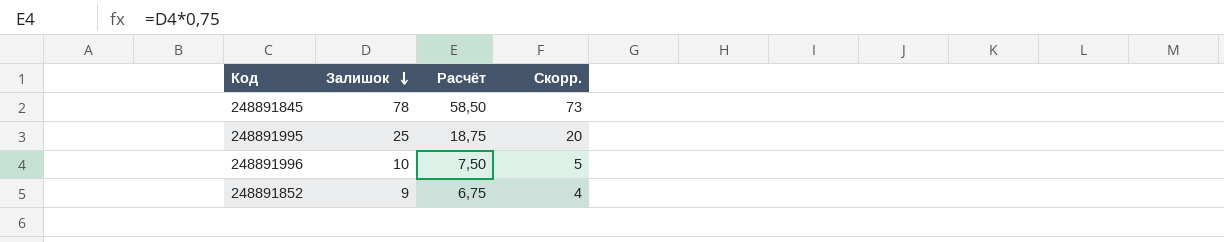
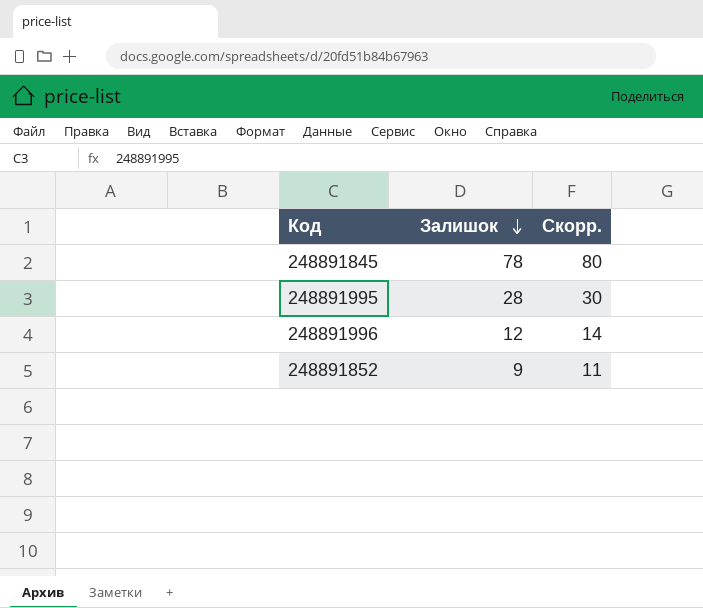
column Расчёт | formula: [Залишок] * 0,75 -> none
column Скорр. | formula: [Залишок] - 5 -> [Залишок] + 2
248891995 | Залишок: 25 -> 28
248891996 | Залишок: 10 -> 12

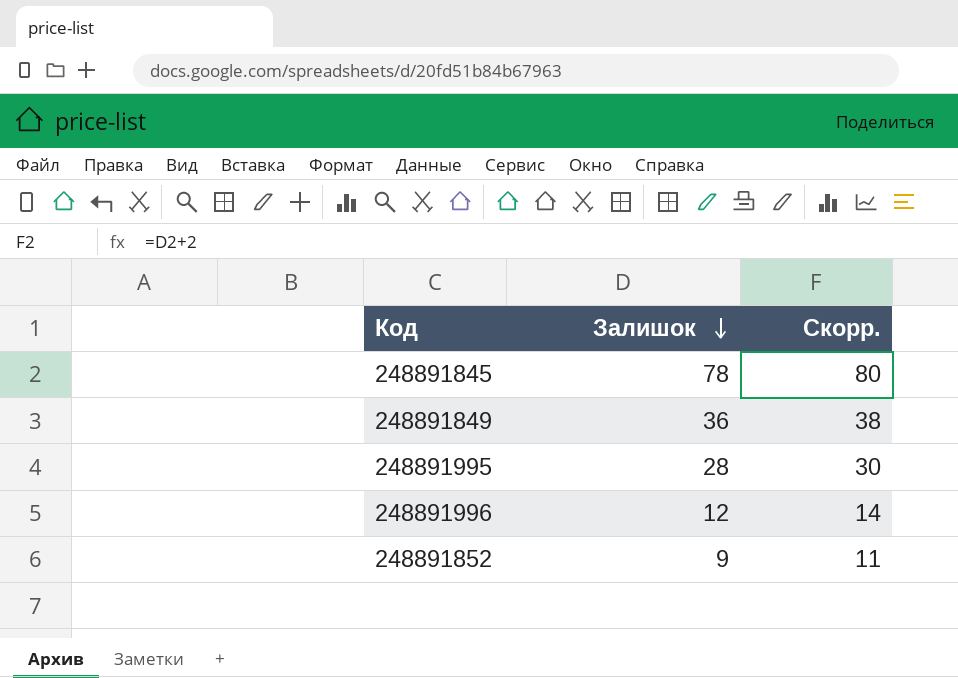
row 248891849: none -> 36 | 38

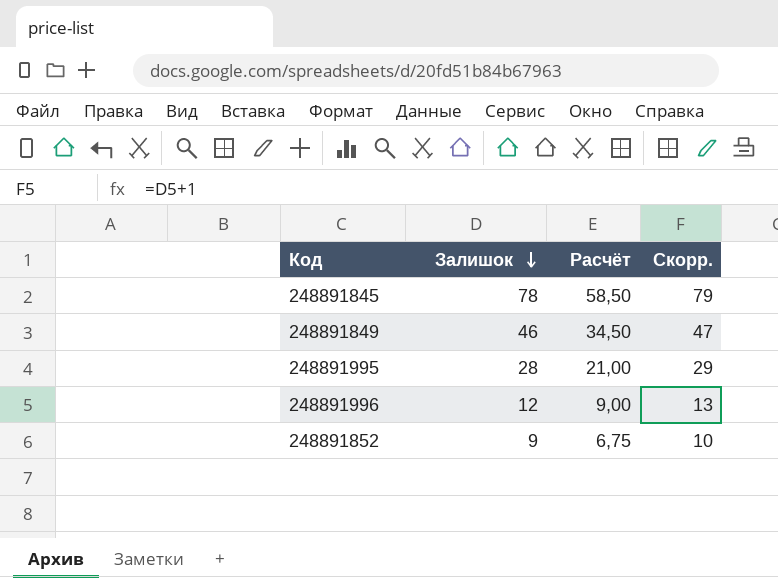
column Расчёт | formula: none -> [Залишок] * 0,75
column Скорр. | formula: [Залишок] + 2 -> [Залишок] + 1
248891849 | Залишок: 36 -> 46

